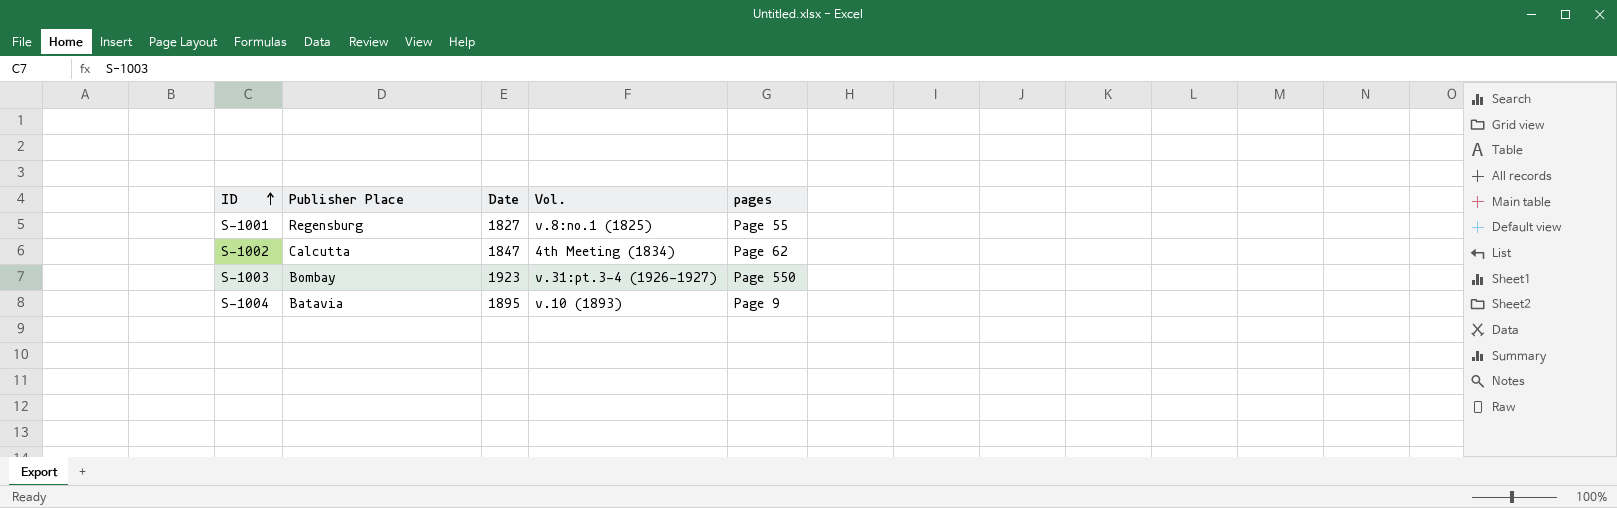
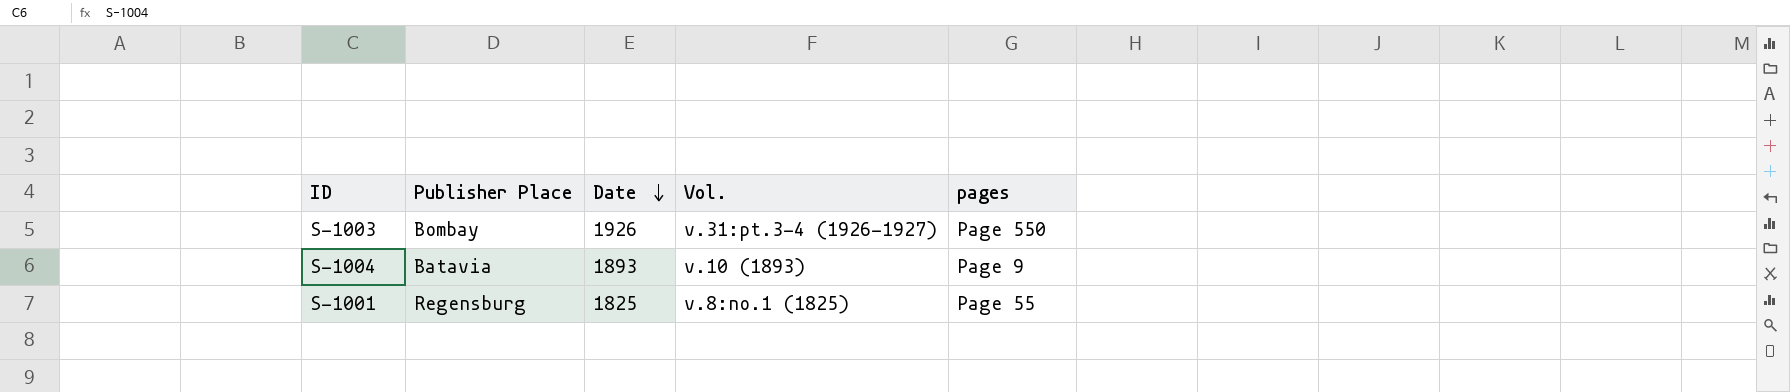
row order: ID ascending -> Date descending
row S-1002: Calcutta | 1847 | 4th Meeting (1834) | Page 62 -> none
S-1003 | Date: 1923 -> 1926
S-1004 | Date: 1895 -> 1893
S-1001 | Date: 1827 -> 1825

